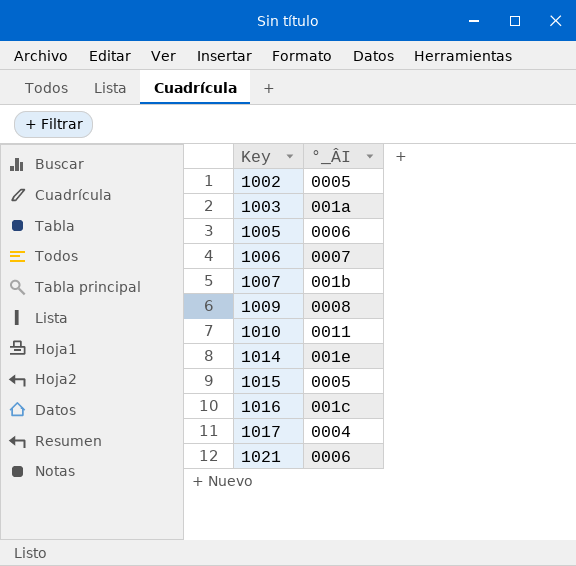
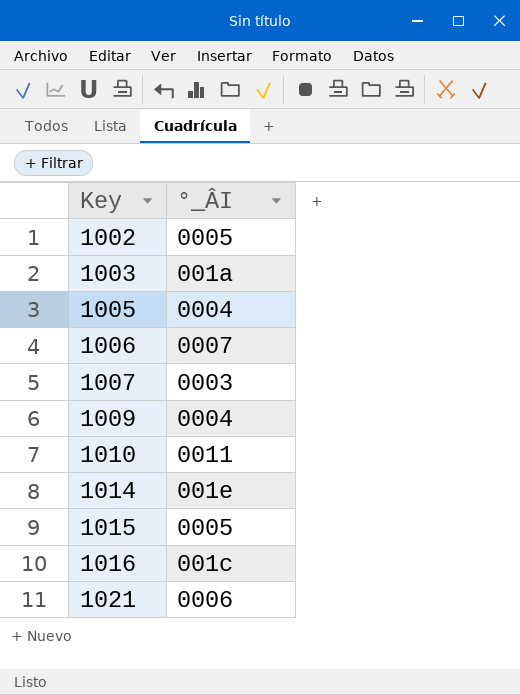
row 1017: 0004 -> none
1005 | °_ÂI: 0006 -> 0004
1007 | °_ÂI: 001b -> 0003
1009 | °_ÂI: 0008 -> 0004

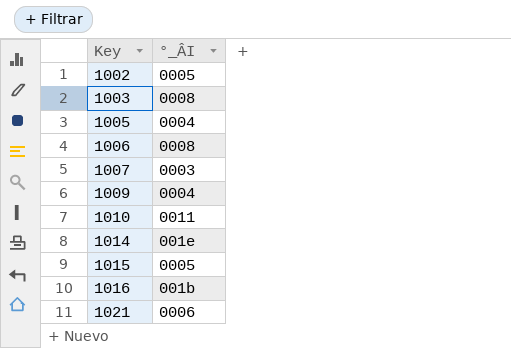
1003 | °_ÂI: 001a -> 0008
1006 | °_ÂI: 0007 -> 0008
1016 | °_ÂI: 001c -> 001b

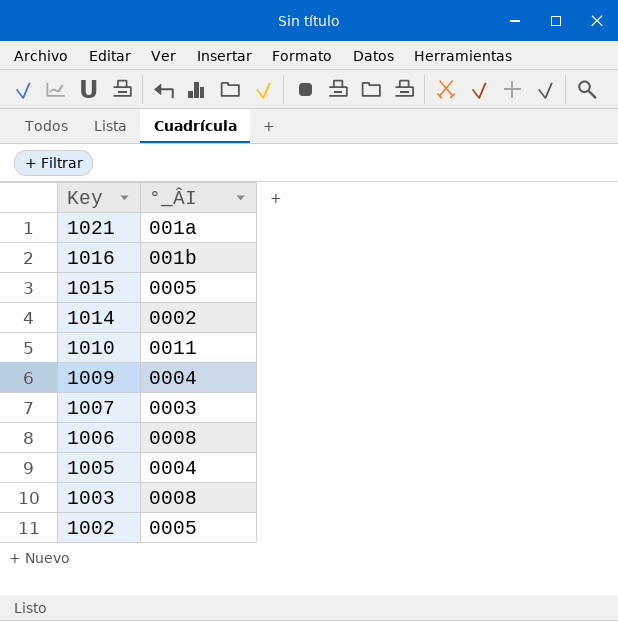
row order: Key ascending -> Key descending
1021 | °_ÂI: 0006 -> 001a
1014 | °_ÂI: 001e -> 0002

